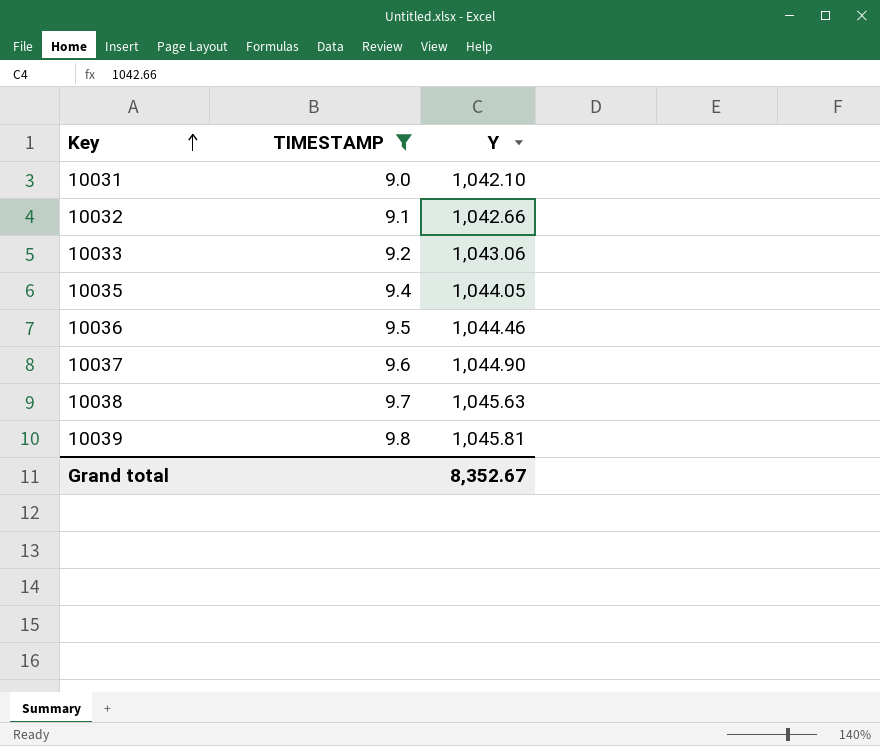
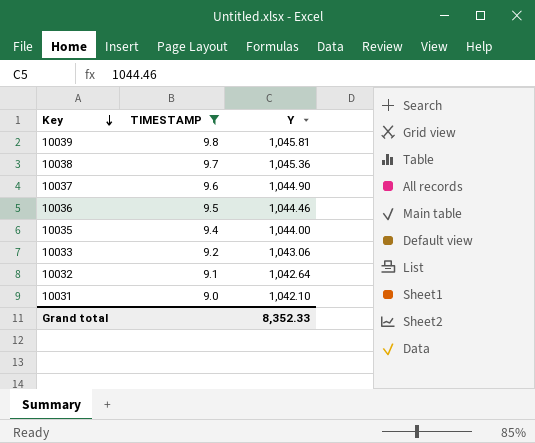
row order: Key ascending -> Key descending
10038 | Y: 1,045.63 -> 1,045.36
10035 | Y: 1,044.05 -> 1,044.00
10032 | Y: 1,042.66 -> 1,042.64
Grand total | Y: 8,352.67 -> 8,352.33

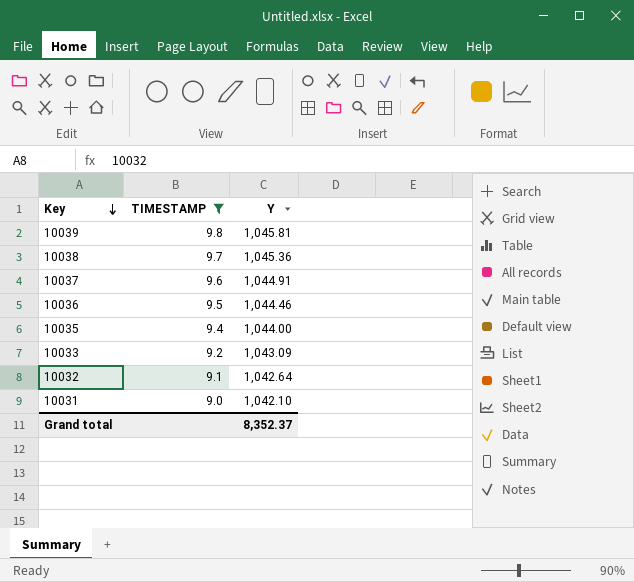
10037 | Y: 1,044.90 -> 1,044.91
10033 | Y: 1,043.06 -> 1,043.09
Grand total | Y: 8,352.33 -> 8,352.37

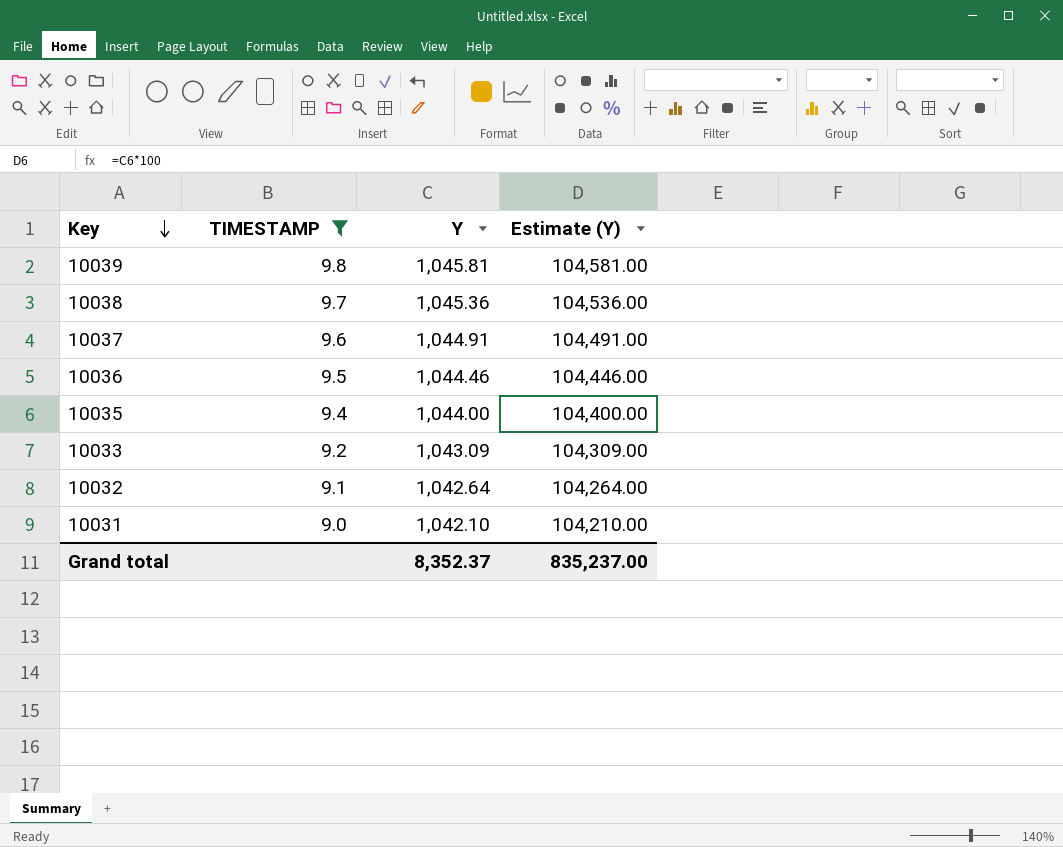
column Estimate (Y) | formula: none -> [Y] * 100

